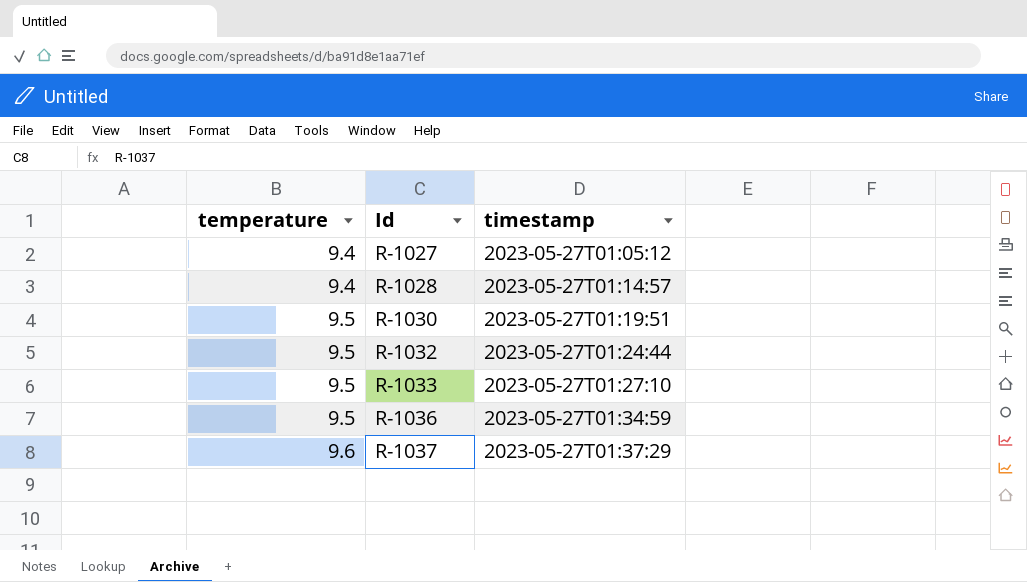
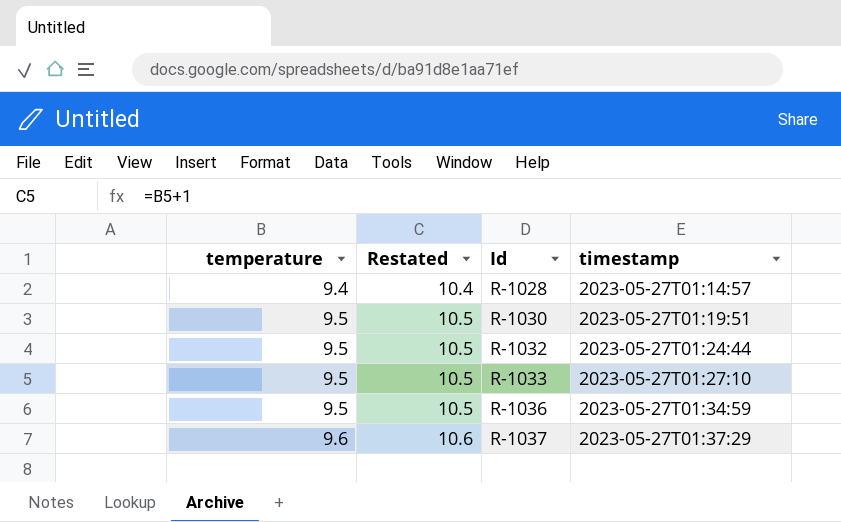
column Restated | formula: none -> [temperature] + 1
row R-1027: 9.4 | 2023-05-27T01:05:12 -> none

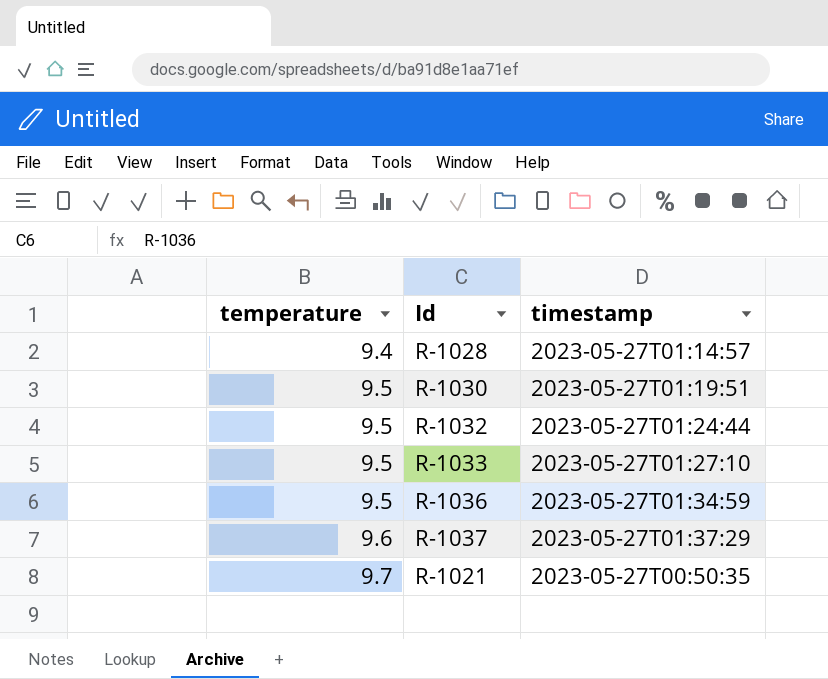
column Restated | formula: [temperature] + 1 -> none
row R-1021: none -> 9.7 | 2023-05-27T00:50:35

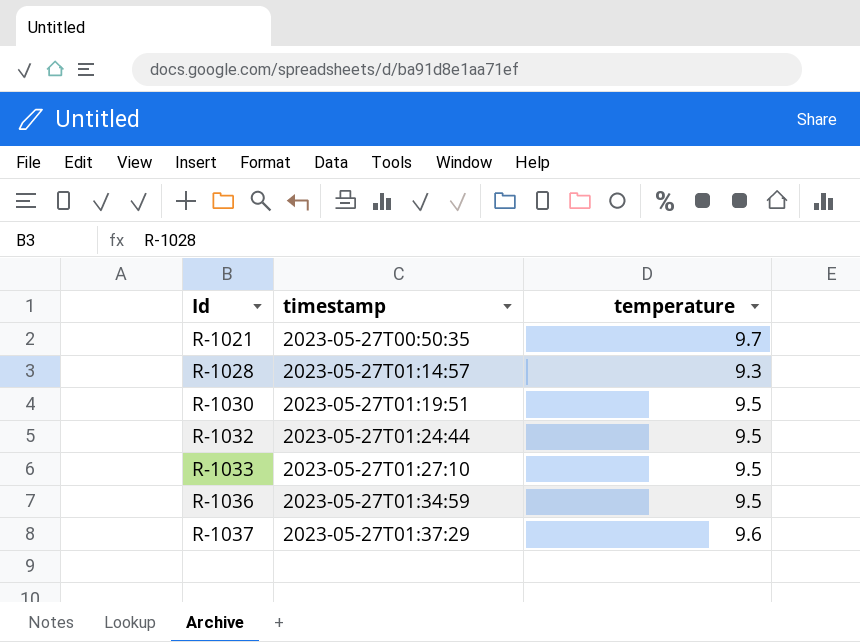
row order: temperature ascending -> Id ascending
column temperature | position: 1 -> 3
R-1028 | temperature: 9.4 -> 9.3

